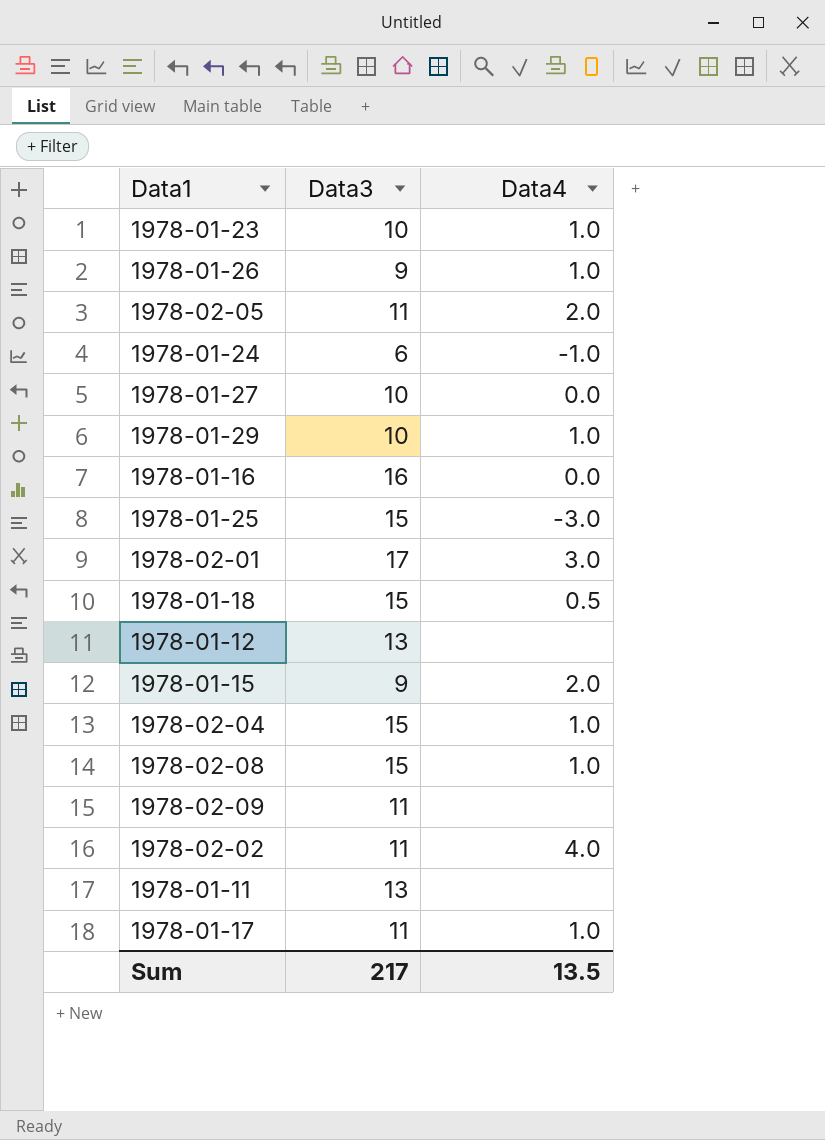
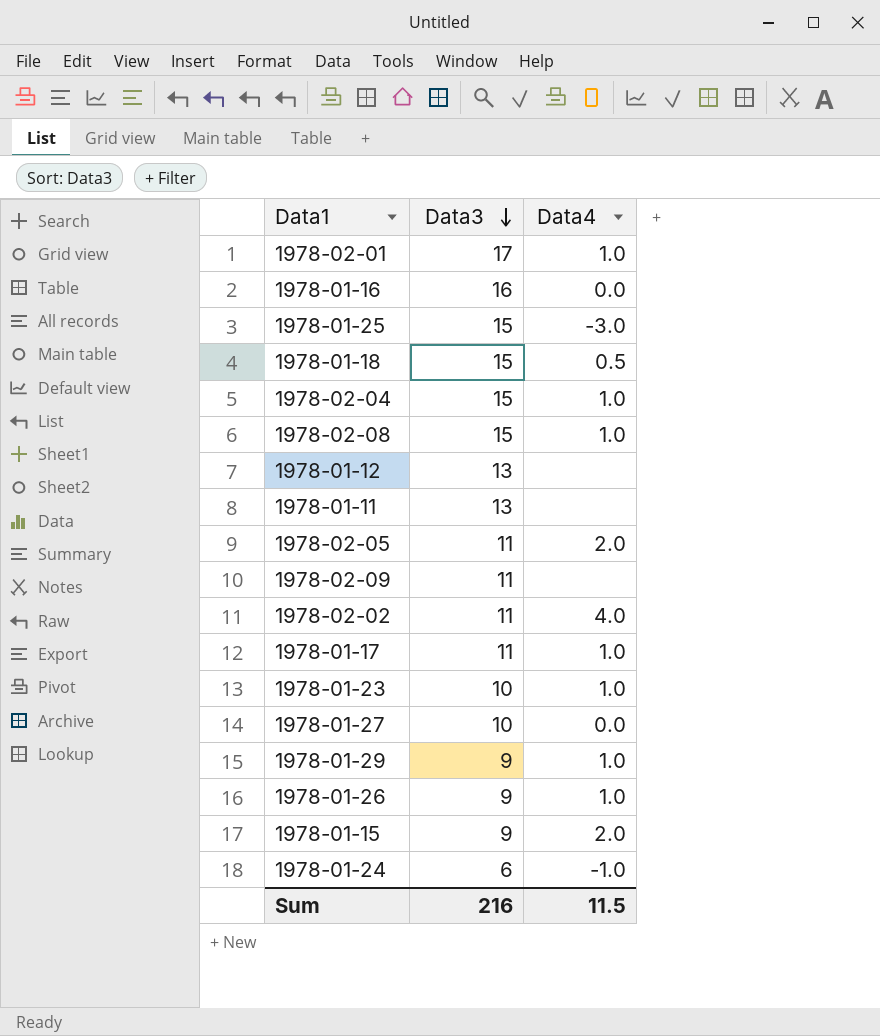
row order: none -> Data3 descending
1978-02-01 | Data4: 3.0 -> 1.0
1978-01-29 | Data3: 10 -> 9
Sum | Data3: 217 -> 216
Sum | Data4: 13.5 -> 11.5

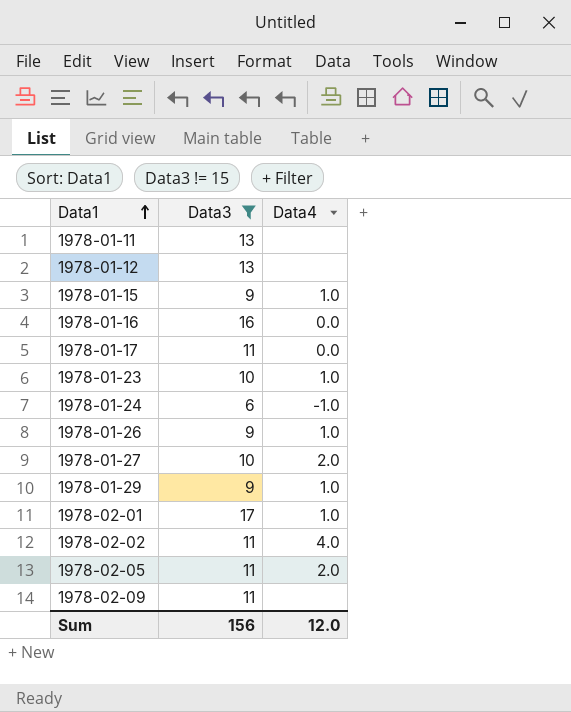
filter: none -> Data3 != 15
row order: Data3 descending -> Data1 ascending
1978-01-15 | Data4: 2.0 -> 1.0
1978-01-17 | Data4: 1.0 -> 0.0
1978-01-27 | Data4: 0.0 -> 2.0
Sum | Data3: 216 -> 156
Sum | Data4: 11.5 -> 12.0

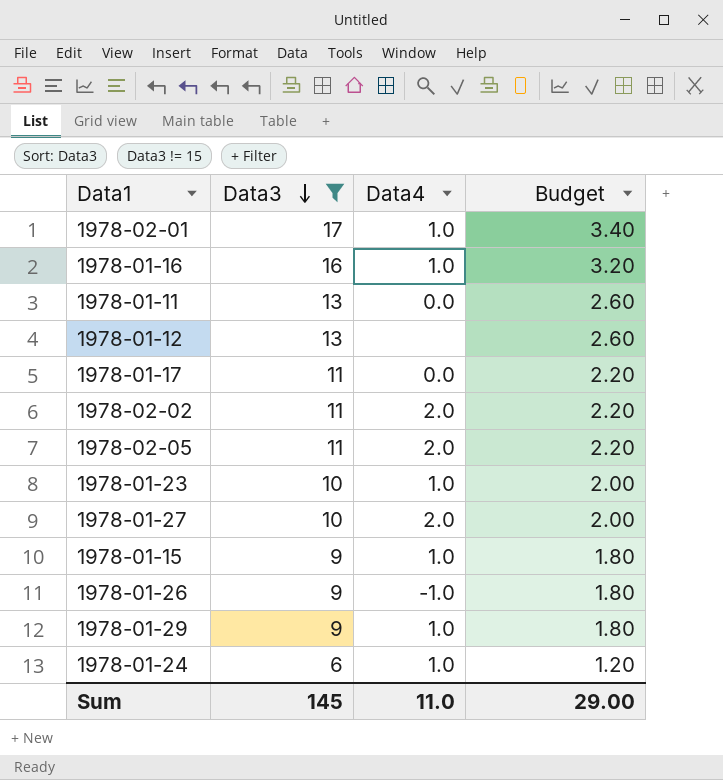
row order: Data1 ascending -> Data3 descending
column Budget | formula: none -> [Data3] * 0.2
row 1978-02-09: 11 | none -> none
1978-01-16 | Data4: 0.0 -> 1.0
1978-01-11 | Data4: none -> 0.0
1978-02-02 | Data4: 4.0 -> 2.0
1978-01-26 | Data4: 1.0 -> -1.0
1978-01-24 | Data4: -1.0 -> 1.0
Sum | Data3: 156 -> 145
Sum | Data4: 12.0 -> 11.0

